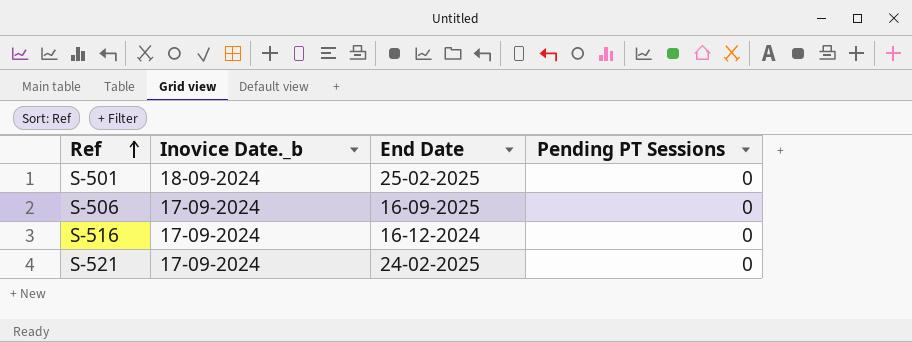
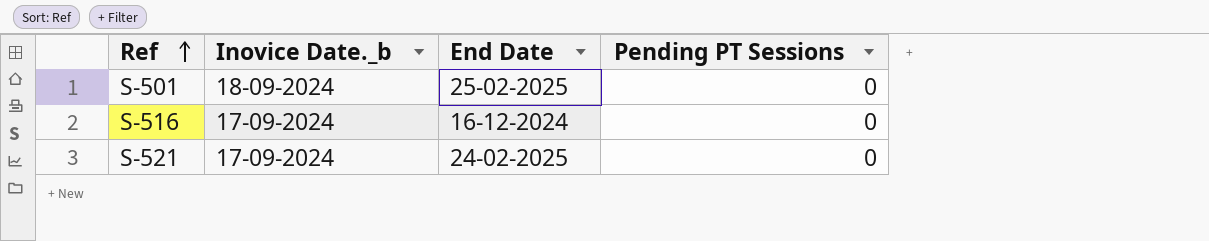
row S-506: 17-09-2024 | 16-09-2025 | 0 -> none

